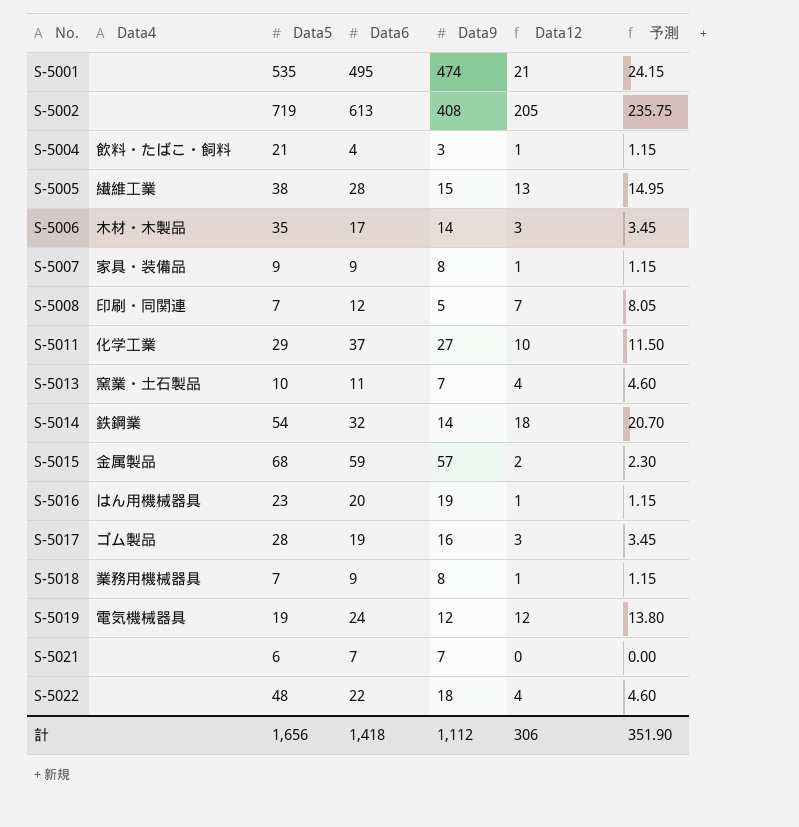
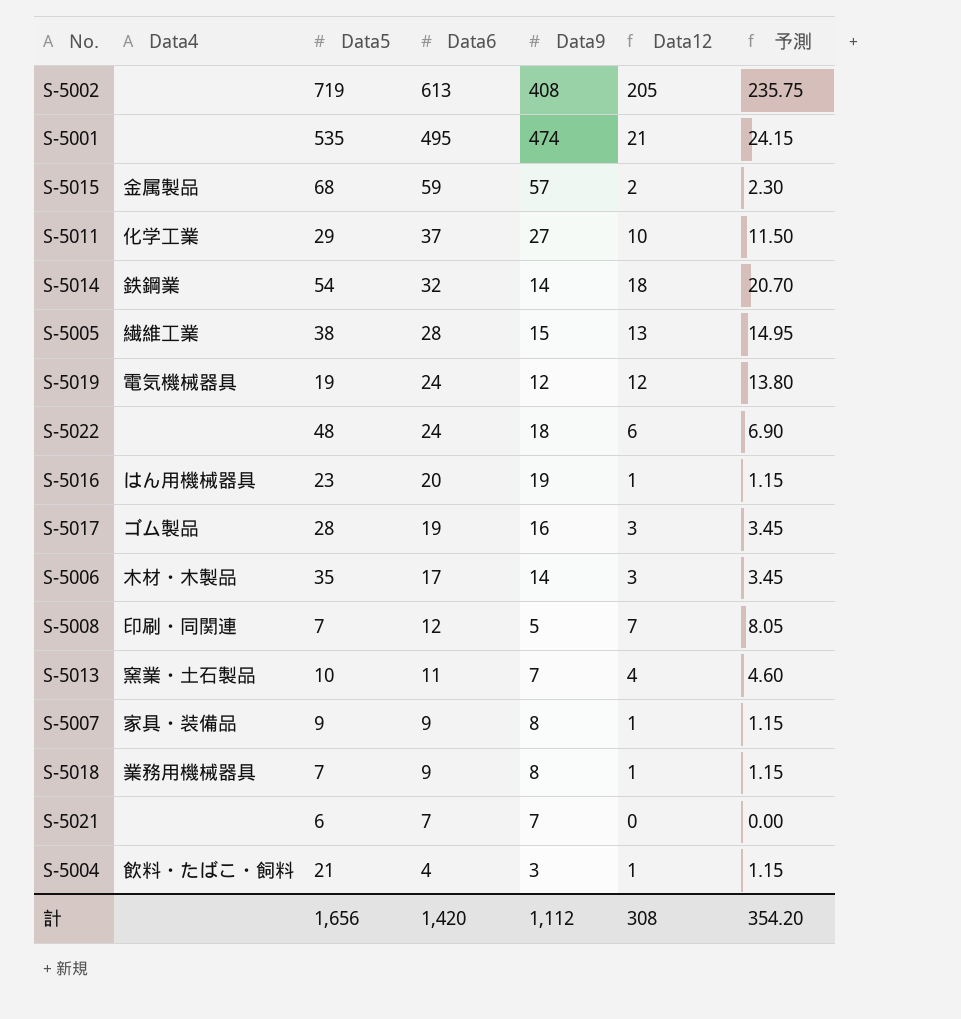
row order: No. ascending -> Data6 descending
S-5022 | Data6: 22 -> 24
S-5022 | Data12: 4 -> 6
S-5022 | 予測: 4.60 -> 6.90
計 | Data6: 1,418 -> 1,420
計 | Data12: 306 -> 308
計 | 予測: 351.90 -> 354.20

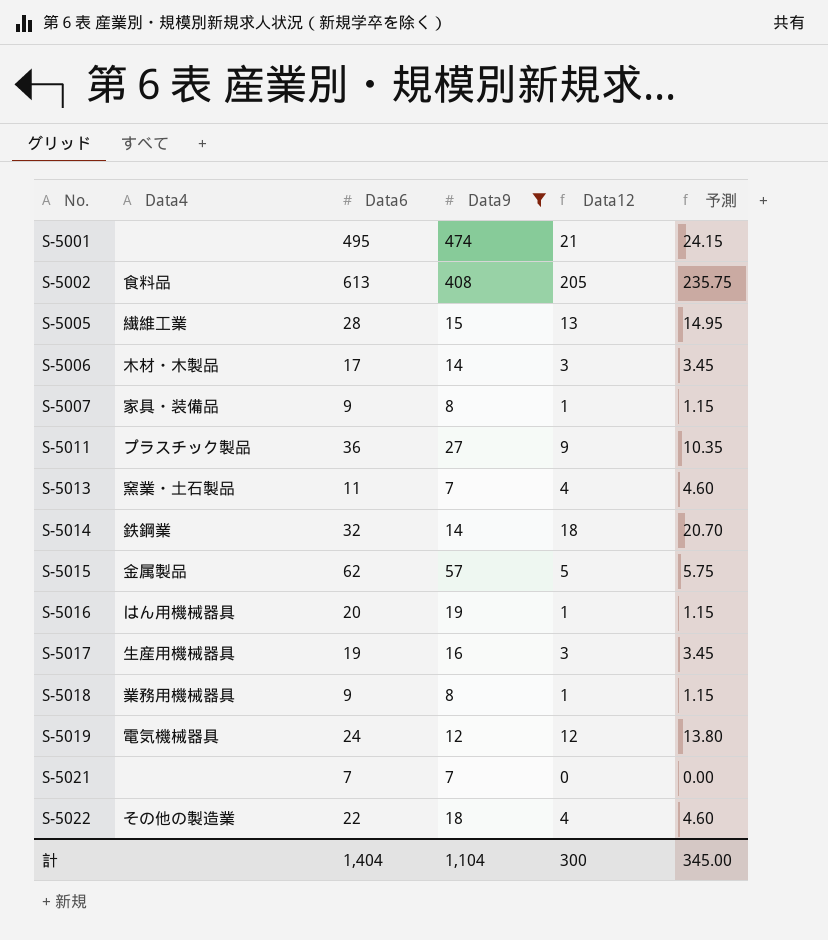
filter: none -> Data9 >= 7
row order: Data6 descending -> No. ascending
column Data5 | position: 3 -> none
S-5002 | Data4: none -> 食料品
S-5011 | Data4: 化学工業 -> プラスチック製品
S-5011 | Data6: 37 -> 36
S-5011 | Data12: 10 -> 9
S-5011 | 予測: 11.50 -> 10.35
S-5015 | Data6: 59 -> 62
S-5015 | Data12: 2 -> 5
S-5015 | 予測: 2.30 -> 5.75
S-5017 | Data4: ゴム製品 -> 生産用機械器具
S-5022 | Data4: none -> その他の製造業
S-5022 | Data6: 24 -> 22
S-5022 | Data12: 6 -> 4
S-5022 | 予測: 6.90 -> 4.60
計 | Data6: 1,420 -> 1,404
計 | Data9: 1,112 -> 1,104
計 | Data12: 308 -> 300
計 | 予測: 354.20 -> 345.00

